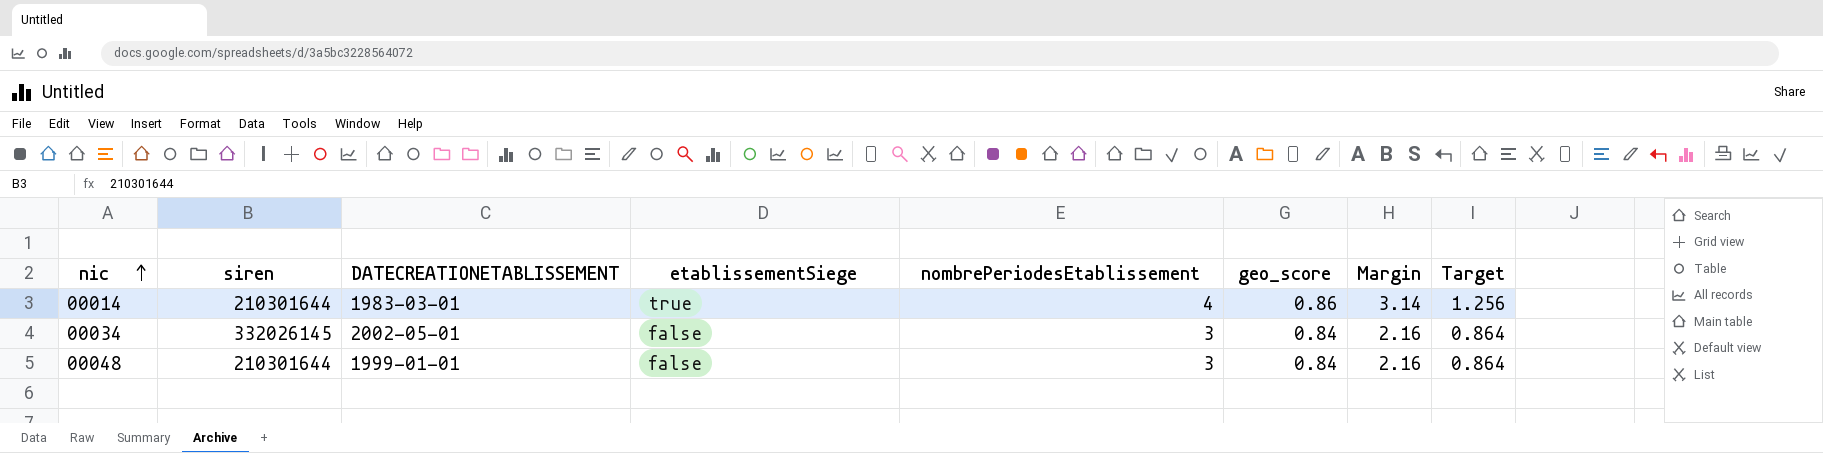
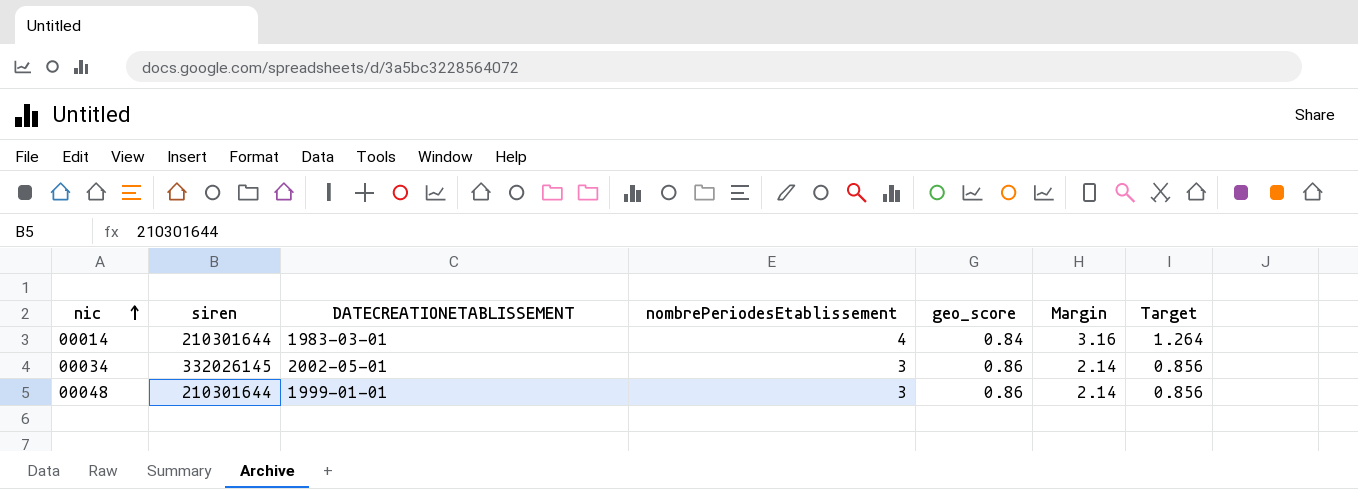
column etablissementSiege | position: 4 -> none
00014 | geo_score: 0.86 -> 0.84
00014 | Margin: 3.14 -> 3.16
00014 | Target: 1.256 -> 1.264
00034 | geo_score: 0.84 -> 0.86
00034 | Margin: 2.16 -> 2.14
00034 | Target: 0.864 -> 0.856
00048 | geo_score: 0.84 -> 0.86
00048 | Margin: 2.16 -> 2.14
00048 | Target: 0.864 -> 0.856

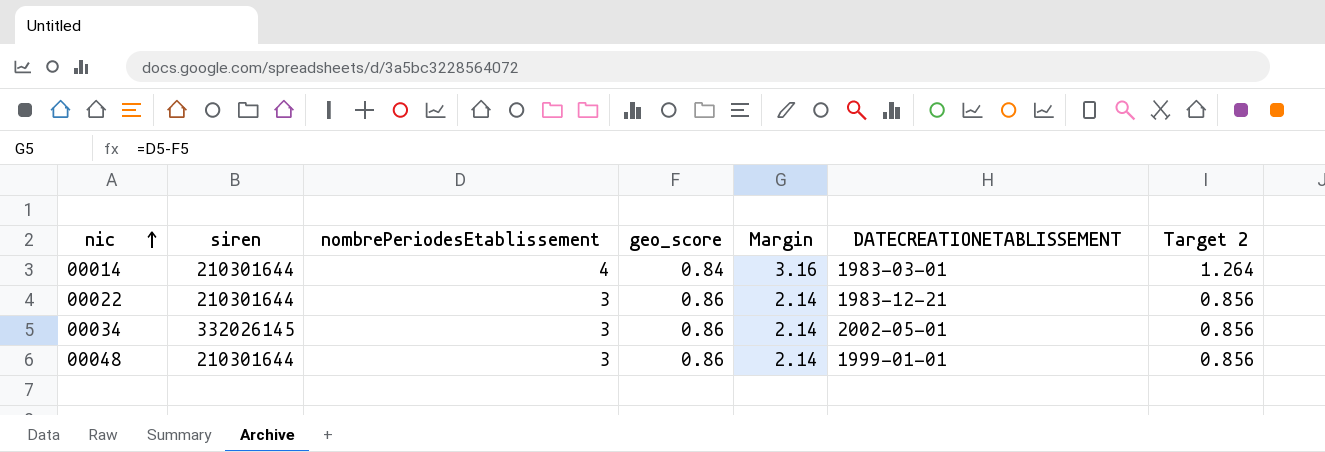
column DATECREATIONETABLISSEMENT | position: 3 -> 6
column name: Target -> Target 2
row 00022: none -> 210301644 | 3 | 0.86 | 2.14 | 1983-12-21 | 0.856

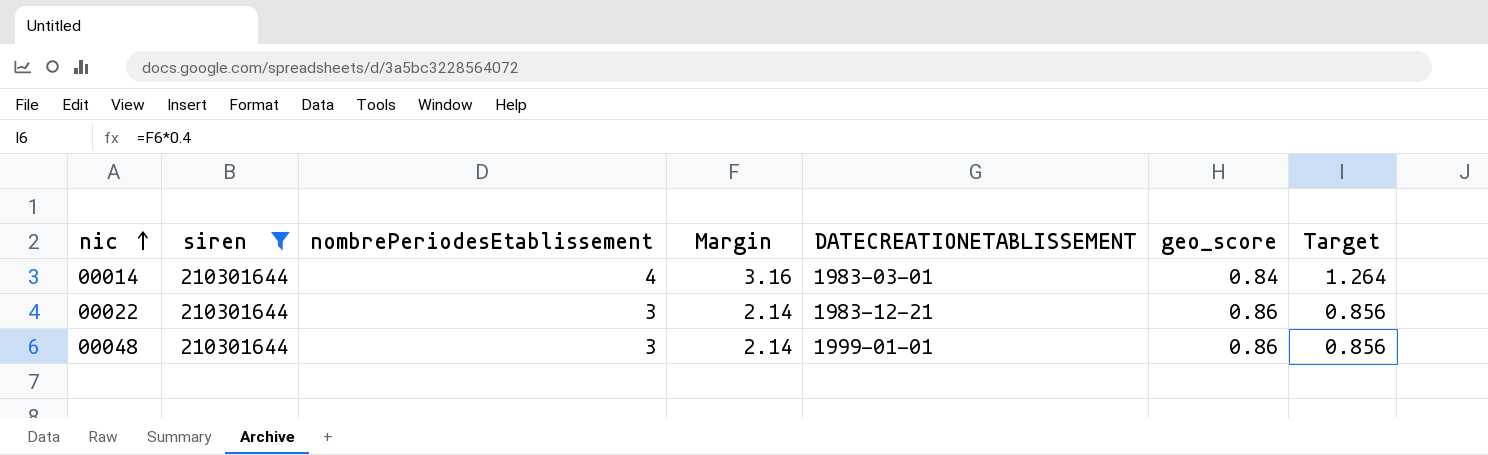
filter: none -> siren = 210301644
column geo_score | position: 4 -> 6
column name: Target 2 -> Target

